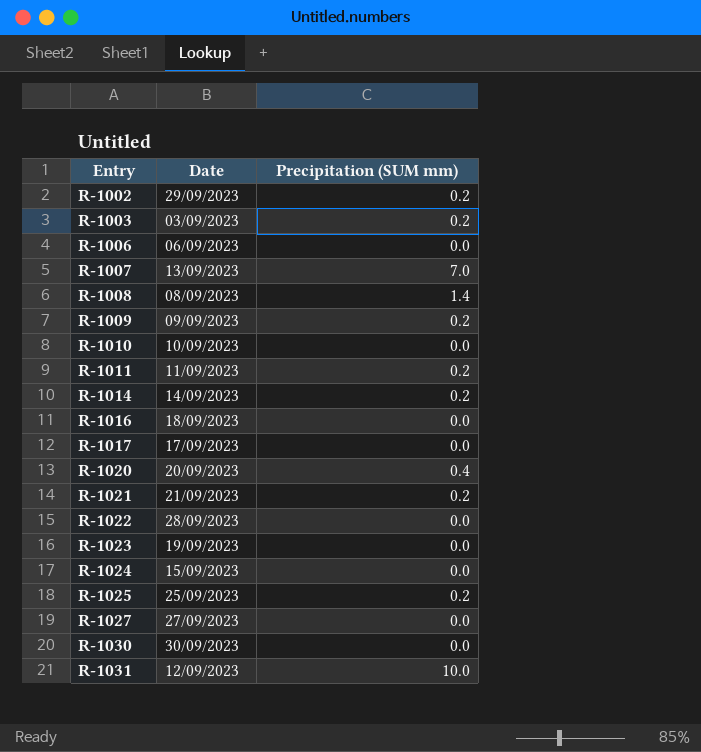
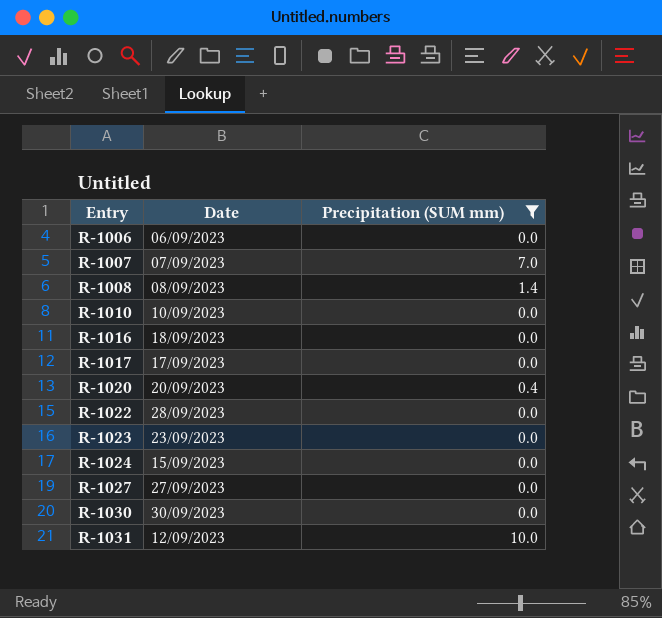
filter: none -> Precipitation (SUM mm) != 0.2
R-1007 | Date: 13/09/2023 -> 07/09/2023
R-1023 | Date: 19/09/2023 -> 23/09/2023

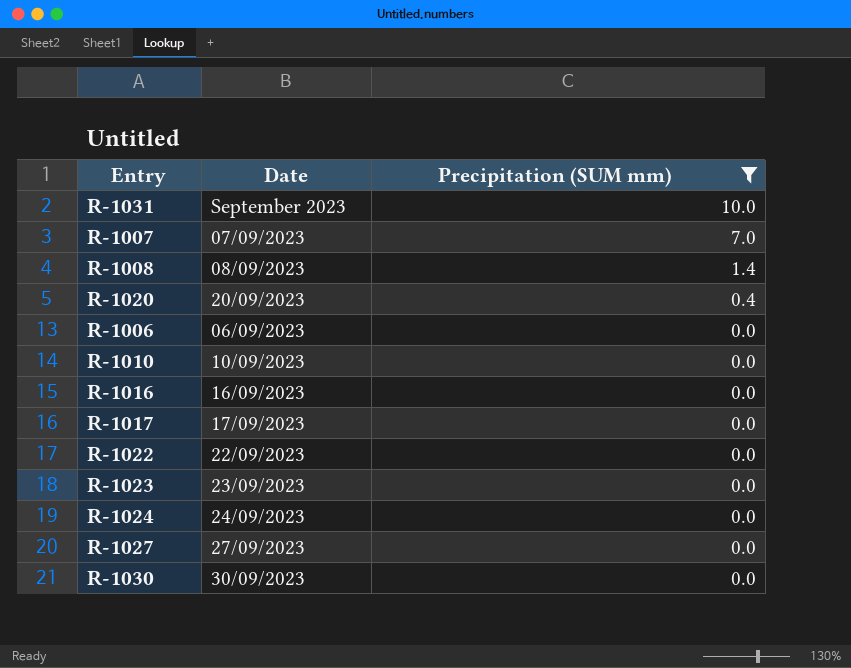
row order: Entry ascending -> Precipitation (SUM mm) descending
R-1031 | Date: 12/09/2023 -> September 2023
R-1016 | Date: 18/09/2023 -> 16/09/2023
R-1022 | Date: 28/09/2023 -> 22/09/2023
R-1024 | Date: 15/09/2023 -> 24/09/2023

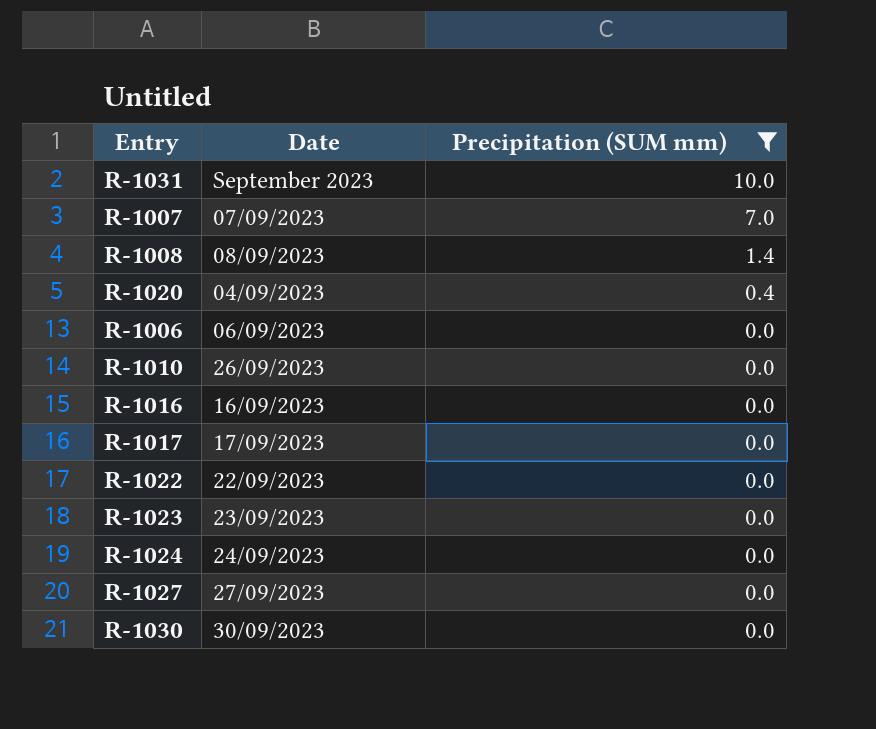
R-1020 | Date: 20/09/2023 -> 04/09/2023
R-1010 | Date: 10/09/2023 -> 26/09/2023

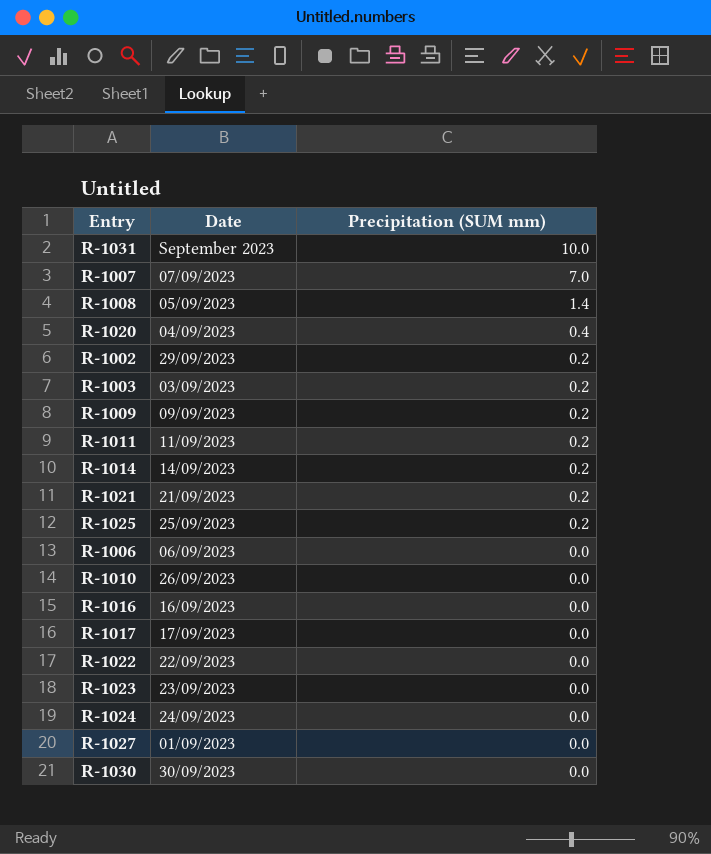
filter: Precipitation (SUM mm) != 0.2 -> none
R-1008 | Date: 08/09/2023 -> 05/09/2023
R-1027 | Date: 27/09/2023 -> 01/09/2023

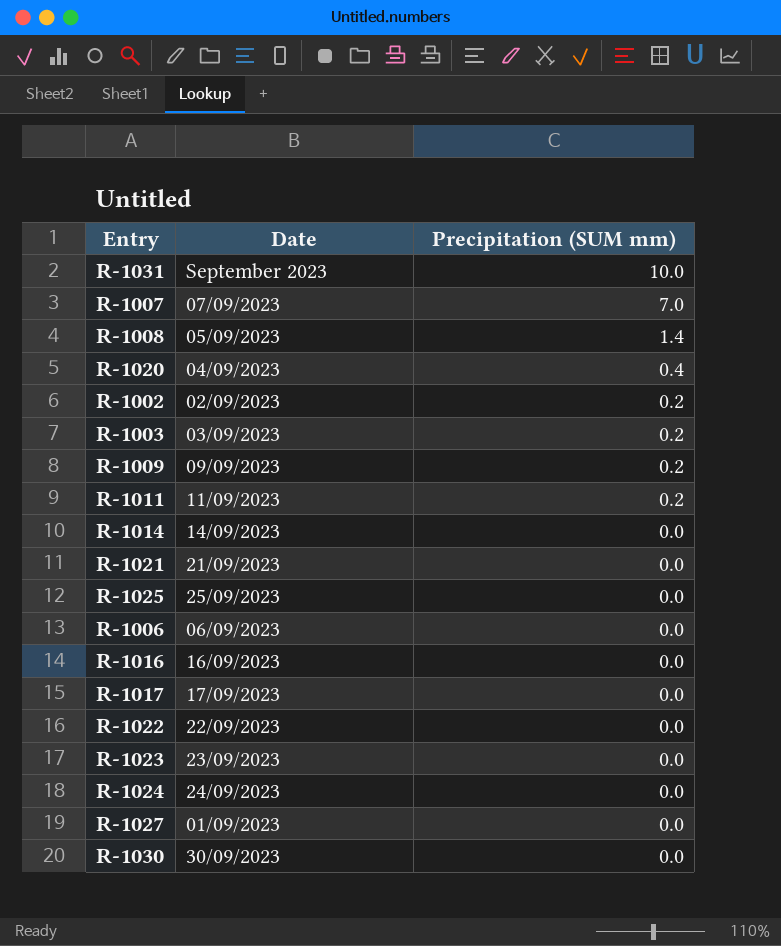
row R-1010: 26/09/2023 | 0.0 -> none
R-1002 | Date: 29/09/2023 -> 02/09/2023
R-1014 | Precipitation (SUM mm): 0.2 -> 0.0
R-1021 | Precipitation (SUM mm): 0.2 -> 0.0
R-1025 | Precipitation (SUM mm): 0.2 -> 0.0

